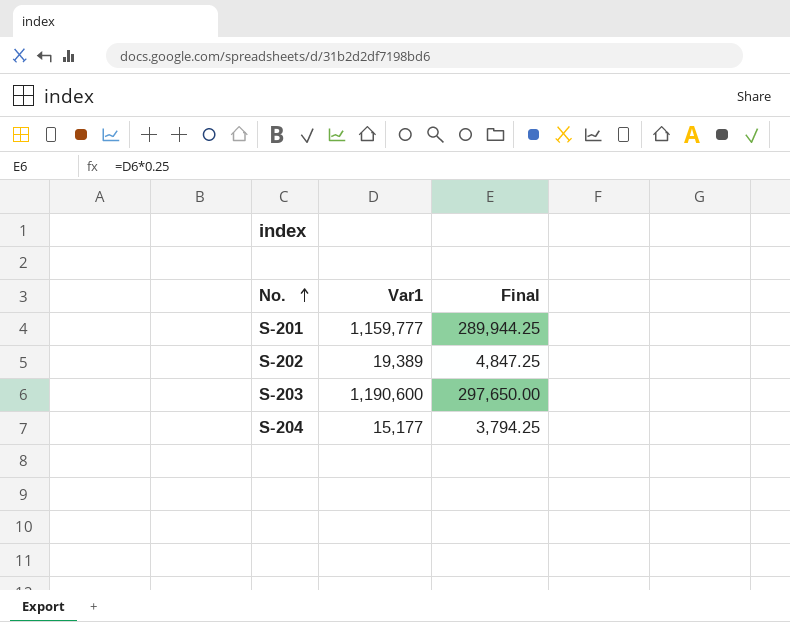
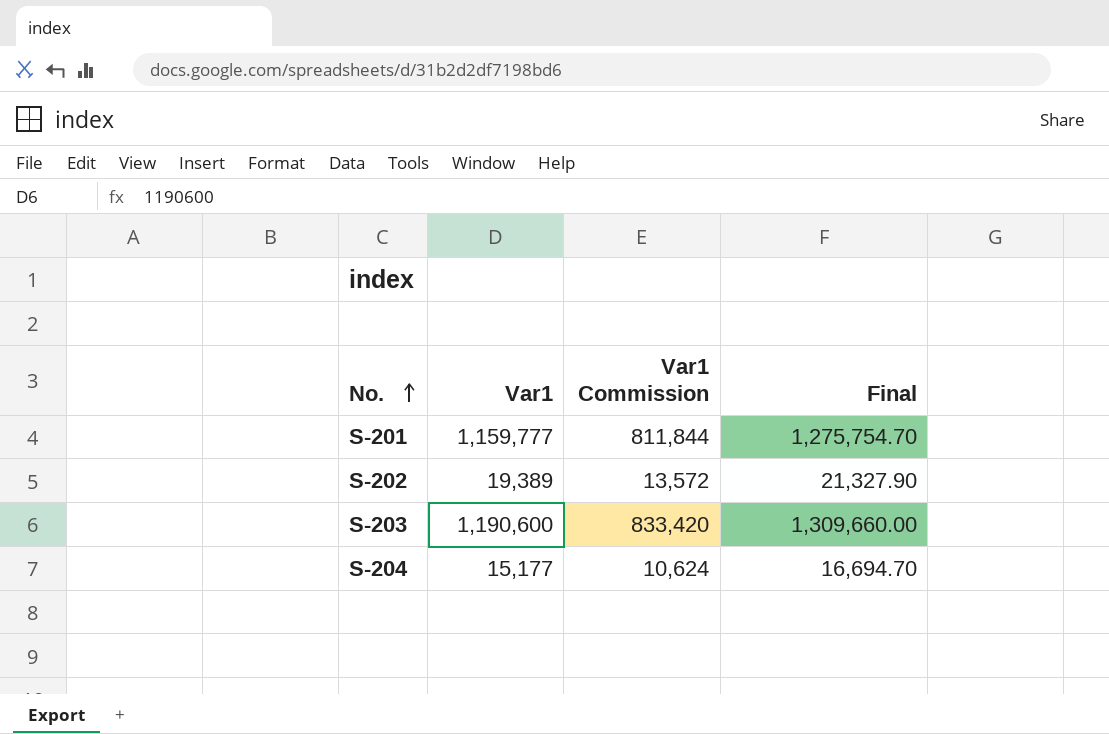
column Var1 Commission | formula: none -> [Var1] * 0.7
column Final | formula: [Var1] * 0.25 -> [Var1] * 1.1

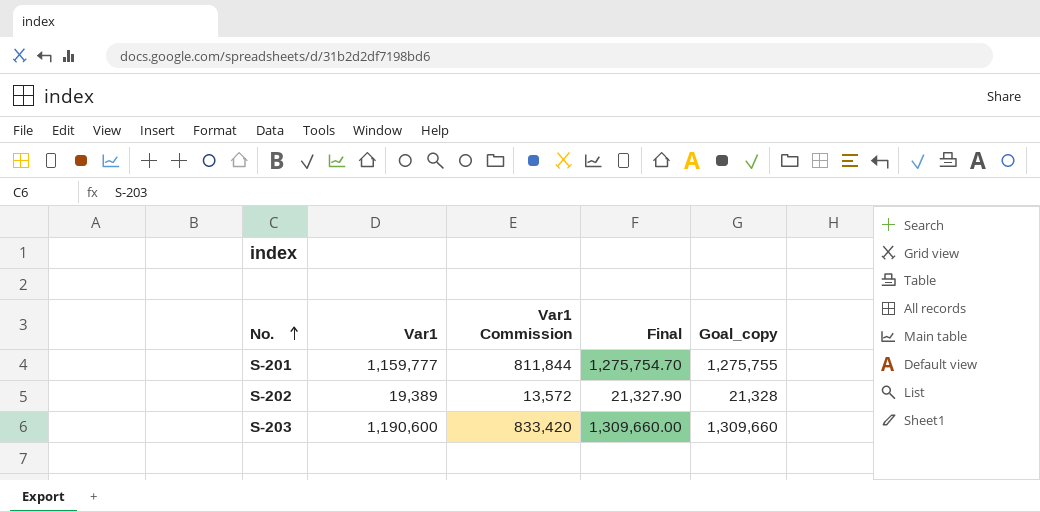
column Goal_copy | formula: none -> [Var1] * 1.1
row S-204: 15,177 | 10,624 | 16,694.70 -> none

